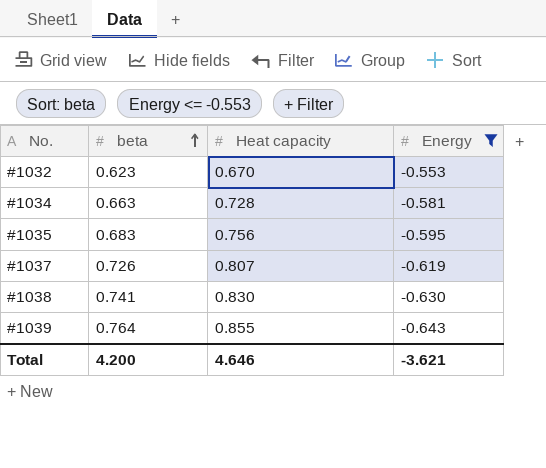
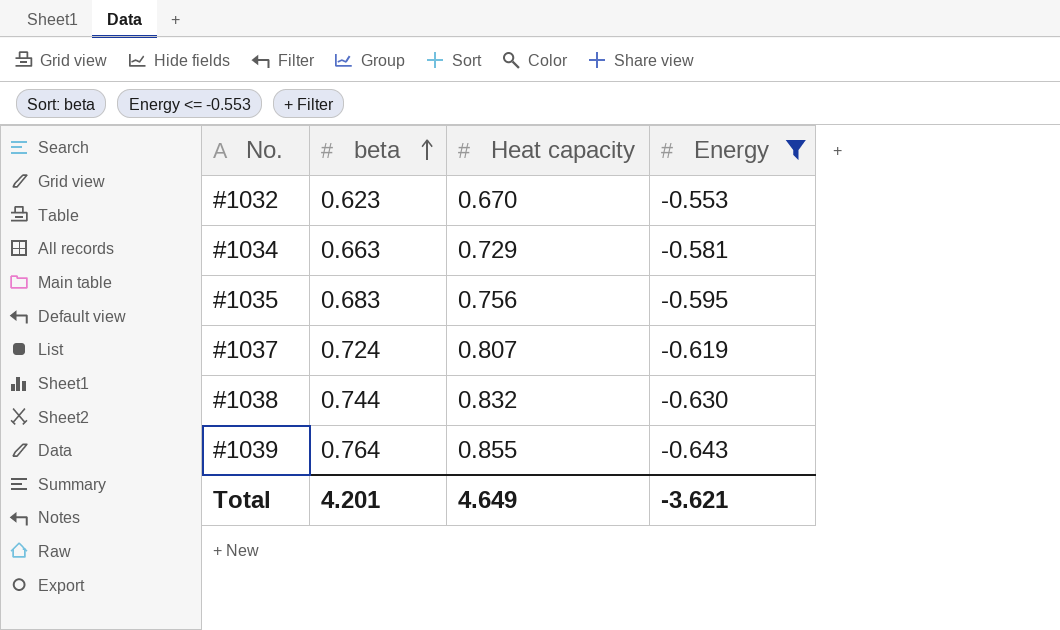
#1034 | Heat capacity: 0.728 -> 0.729
#1037 | beta: 0.726 -> 0.724
#1038 | beta: 0.741 -> 0.744
#1038 | Heat capacity: 0.830 -> 0.832
Total | beta: 4.200 -> 4.201
Total | Heat capacity: 4.646 -> 4.649

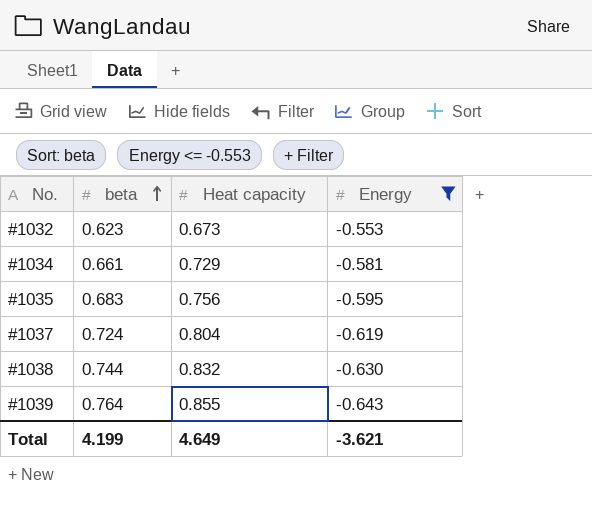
#1032 | Heat capacity: 0.670 -> 0.673
#1034 | beta: 0.663 -> 0.661
#1037 | Heat capacity: 0.807 -> 0.804
Total | beta: 4.201 -> 4.199

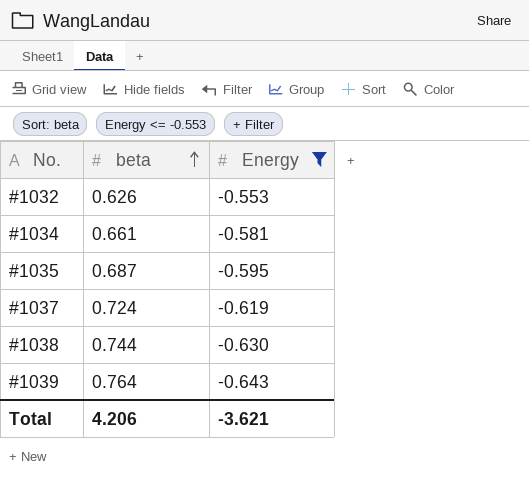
column Heat capacity | position: 3 -> none
#1032 | beta: 0.623 -> 0.626
#1035 | beta: 0.683 -> 0.687
Total | beta: 4.199 -> 4.206

